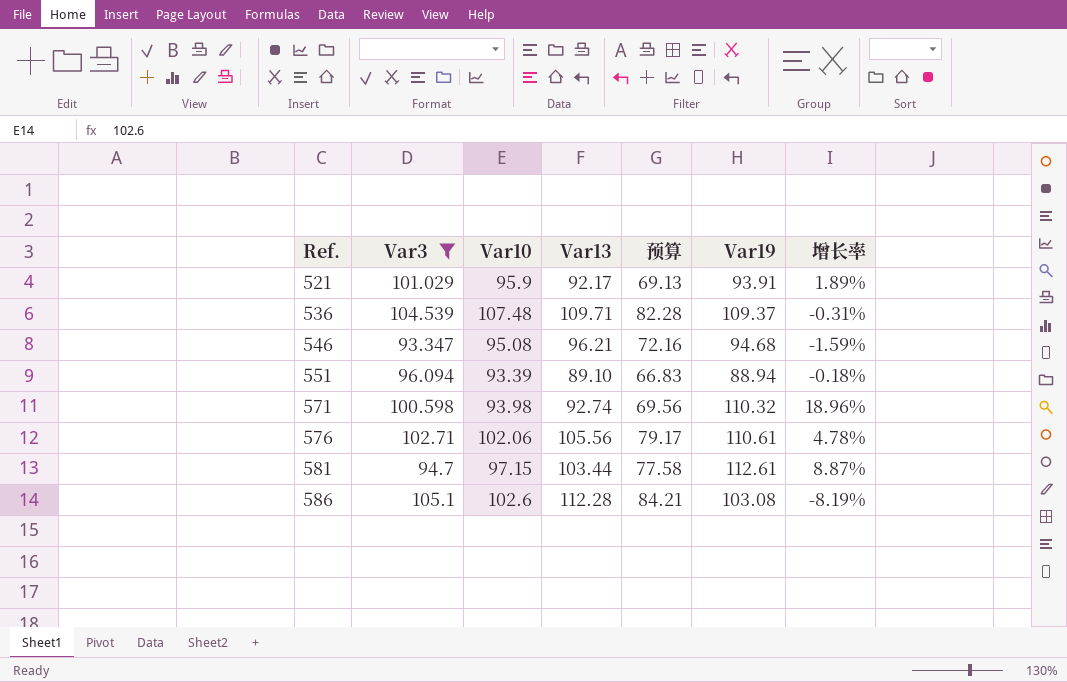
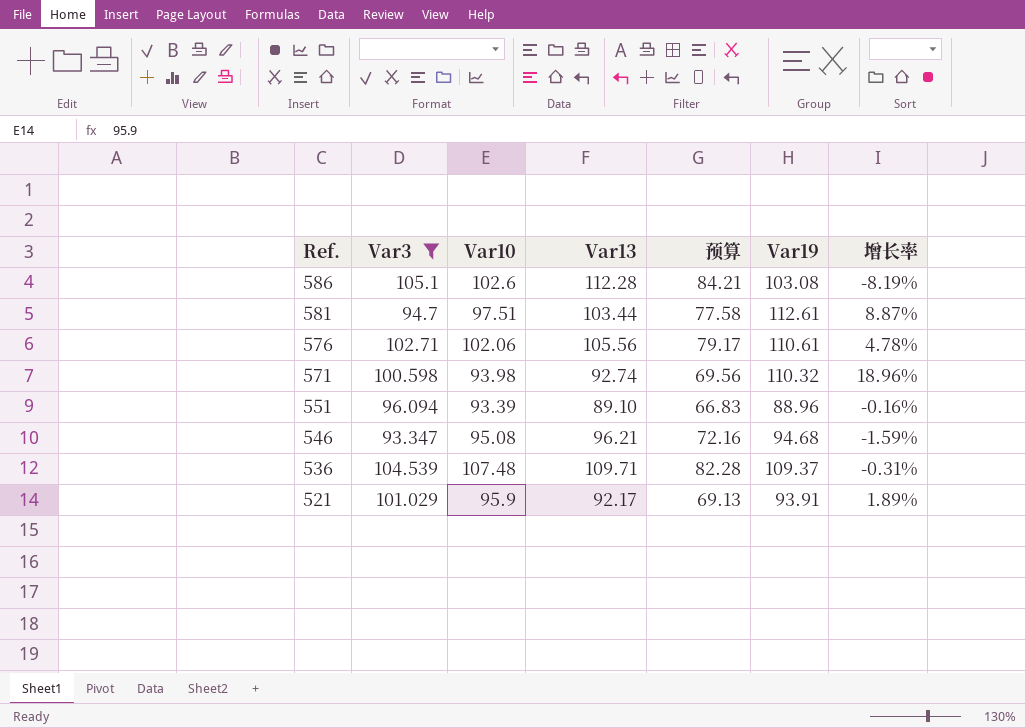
row order: Ref. ascending -> Ref. descending
581 | Var10: 97.15 -> 97.51
551 | Var19: 88.94 -> 88.96
551 | 增长率: -0.18% -> -0.16%

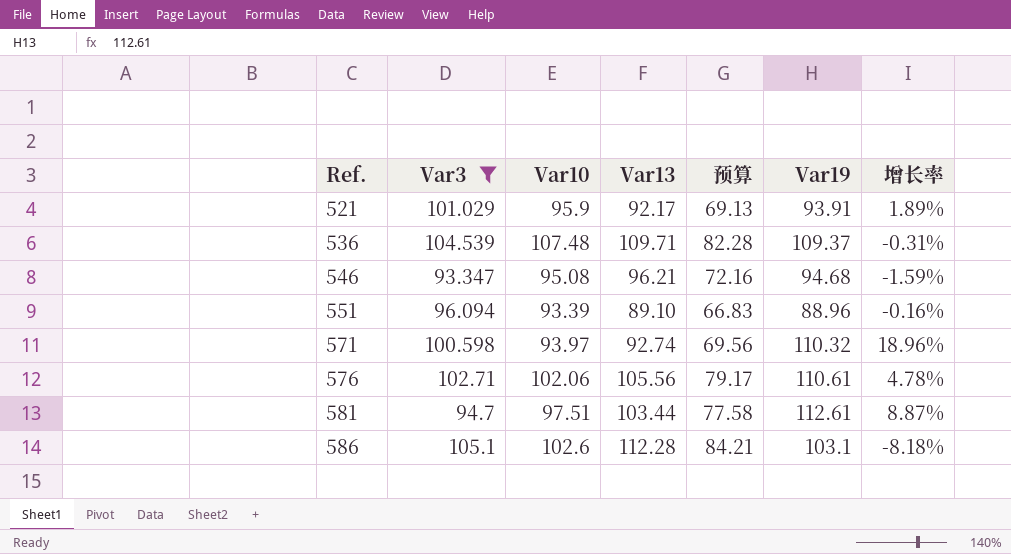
row order: Ref. descending -> Ref. ascending
571 | Var10: 93.98 -> 93.97
586 | Var19: 103.08 -> 103.1
586 | 增长率: -8.19% -> -8.18%

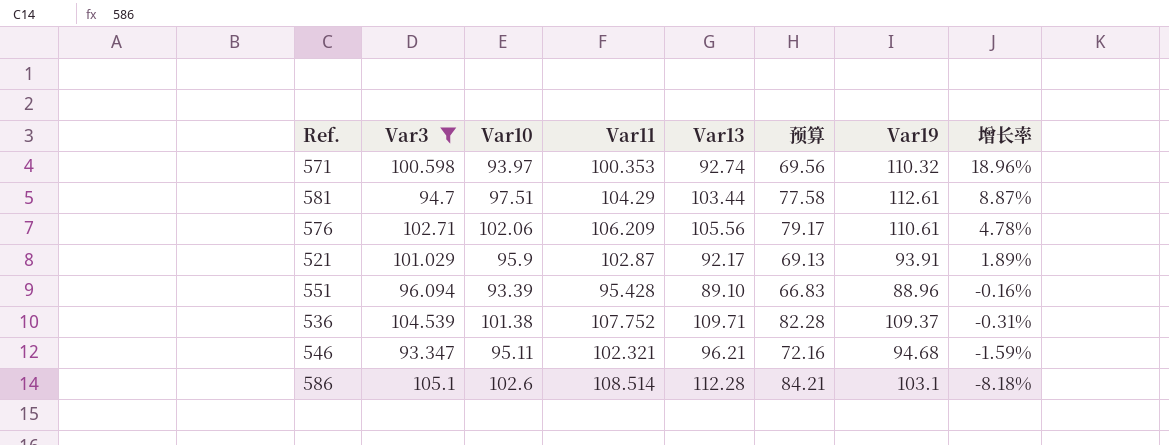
row order: Ref. ascending -> 增长率 descending
column Var11 | position: none -> 4
536 | Var10: 107.48 -> 101.38
546 | Var10: 95.08 -> 95.11

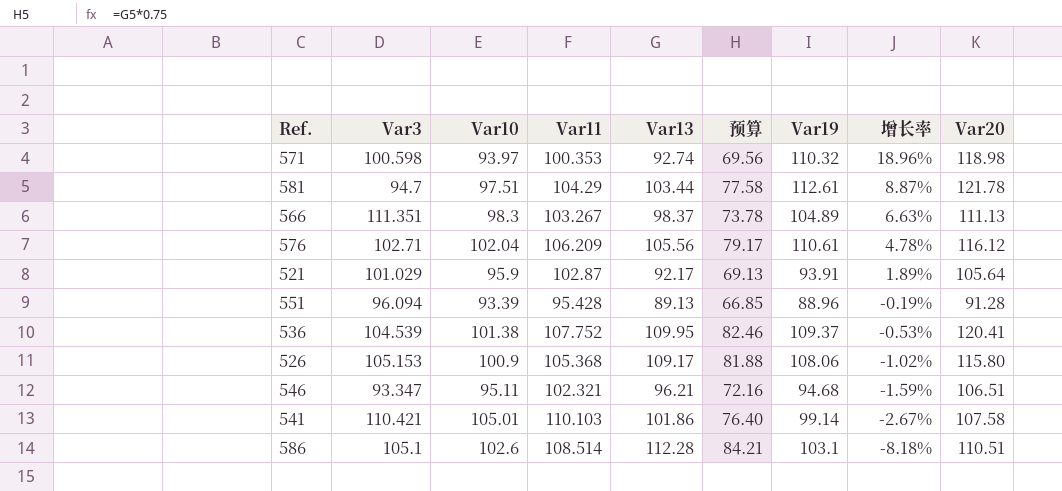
filter: Var3 <= 105.1 -> none
column Var20 | position: none -> 9
576 | Var10: 102.06 -> 102.04
551 | Var13: 89.10 -> 89.13
551 | 预算: 66.83 -> 66.85
551 | 增长率: -0.16% -> -0.19%
536 | Var13: 109.71 -> 109.95
536 | 预算: 82.28 -> 82.46
536 | 增长率: -0.31% -> -0.53%

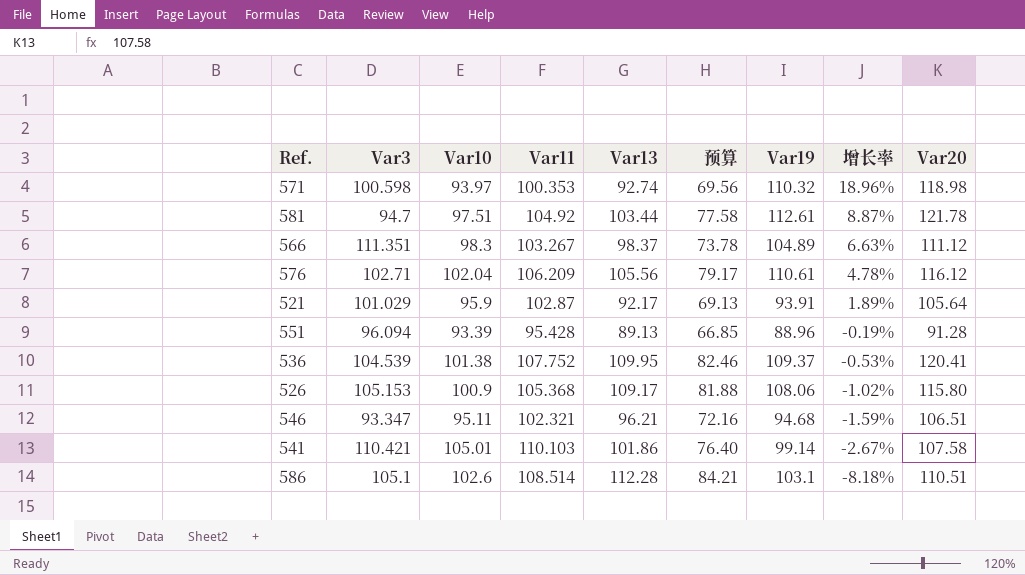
581 | Var11: 104.29 -> 104.92
566 | Var20: 111.13 -> 111.12

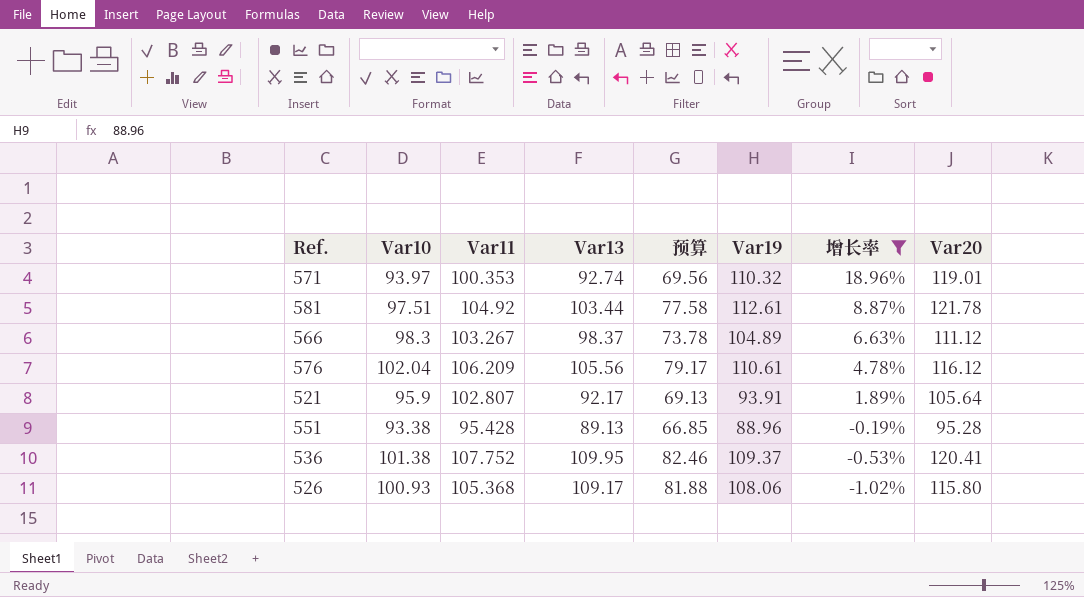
filter: none -> 增长率 >= -1.02%
column Var3 | position: 2 -> none
571 | Var20: 118.98 -> 119.01
521 | Var11: 102.87 -> 102.807
551 | Var10: 93.39 -> 93.38
551 | Var20: 91.28 -> 95.28
526 | Var10: 100.9 -> 100.93

